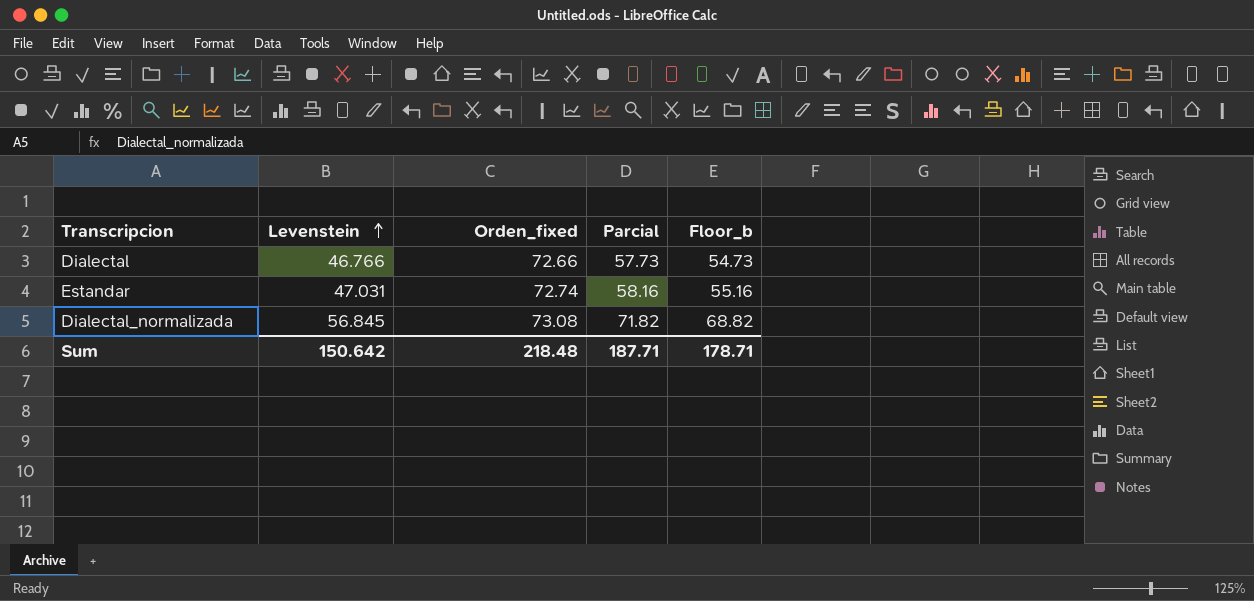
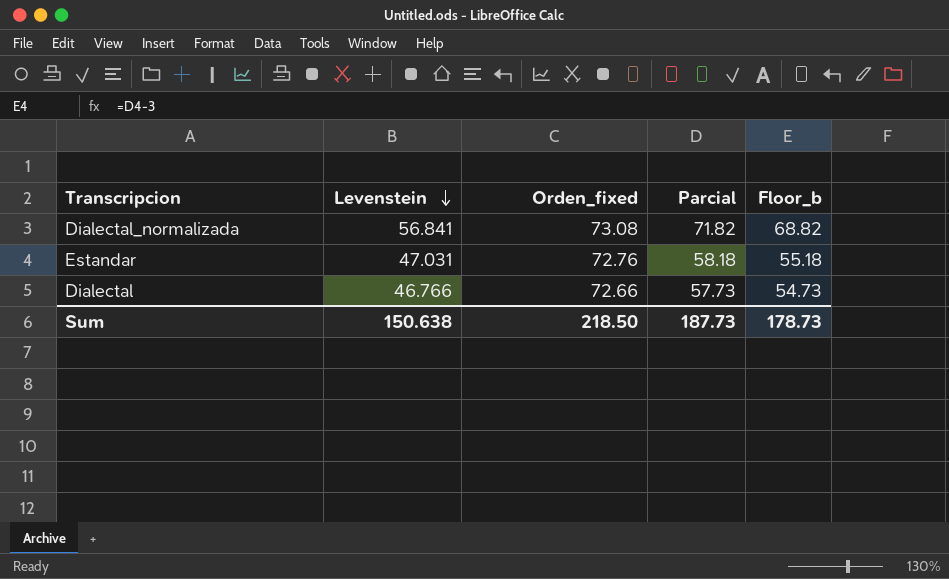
row order: Levenstein ascending -> Levenstein descending
Dialectal_normalizada | Levenstein: 56.845 -> 56.841
Estandar | Orden_fixed: 72.74 -> 72.76
Estandar | Parcial: 58.16 -> 58.18
Estandar | Floor_b: 55.16 -> 55.18
Sum | Levenstein: 150.642 -> 150.638
Sum | Orden_fixed: 218.48 -> 218.50
Sum | Parcial: 187.71 -> 187.73
Sum | Floor_b: 178.71 -> 178.73

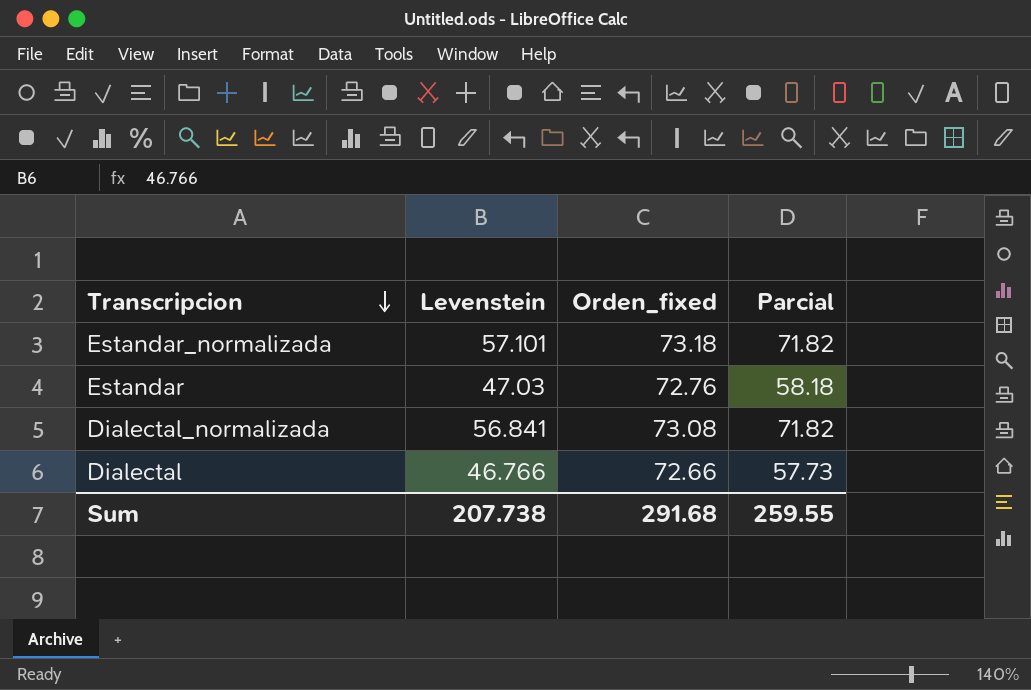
row order: Levenstein descending -> Transcripcion descending
column Floor_b | formula: [Parcial] - 3 -> none
row Estandar_normalizada: none -> 57.101 | 73.18 | 71.82
Estandar | Levenstein: 47.031 -> 47.03
Sum | Levenstein: 150.638 -> 207.738
Sum | Orden_fixed: 218.50 -> 291.68
Sum | Parcial: 187.73 -> 259.55

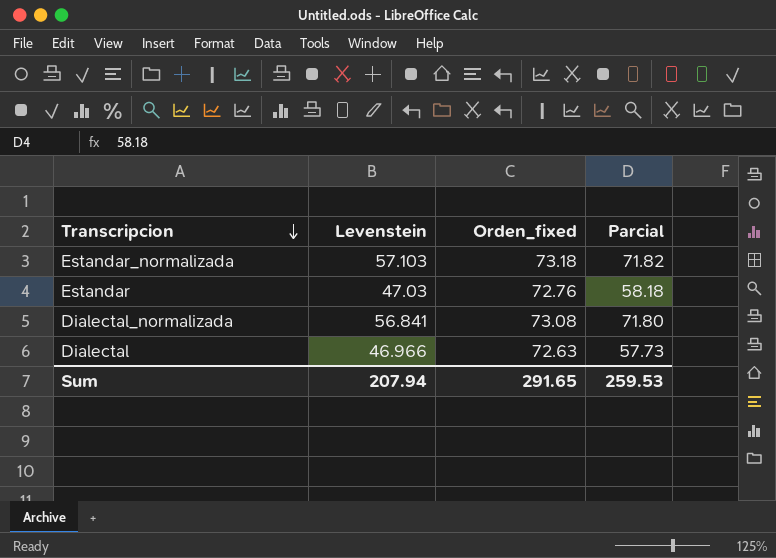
Estandar_normalizada | Levenstein: 57.101 -> 57.103
Dialectal_normalizada | Parcial: 71.82 -> 71.80
Dialectal | Levenstein: 46.766 -> 46.966
Dialectal | Orden_fixed: 72.66 -> 72.63
Sum | Levenstein: 207.738 -> 207.94
Sum | Orden_fixed: 291.68 -> 291.65
Sum | Parcial: 259.55 -> 259.53

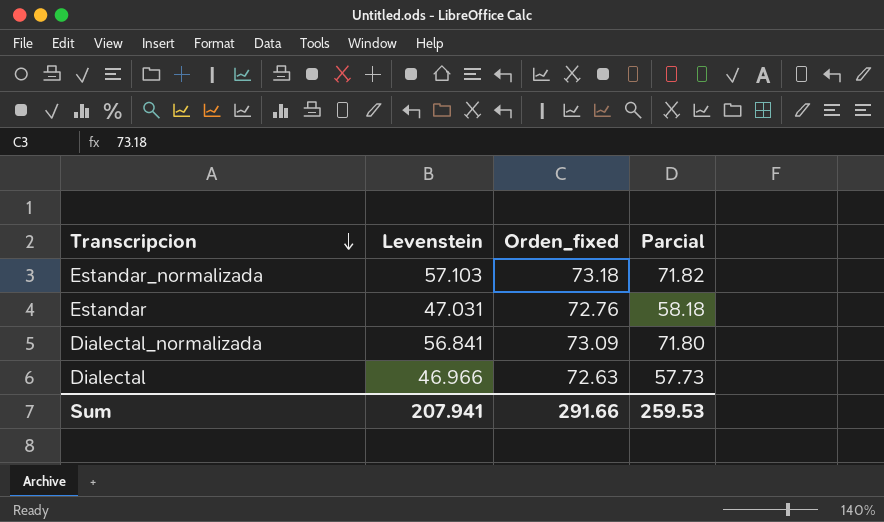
Estandar | Levenstein: 47.03 -> 47.031
Dialectal_normalizada | Orden_fixed: 73.08 -> 73.09
Sum | Levenstein: 207.94 -> 207.941
Sum | Orden_fixed: 291.65 -> 291.66

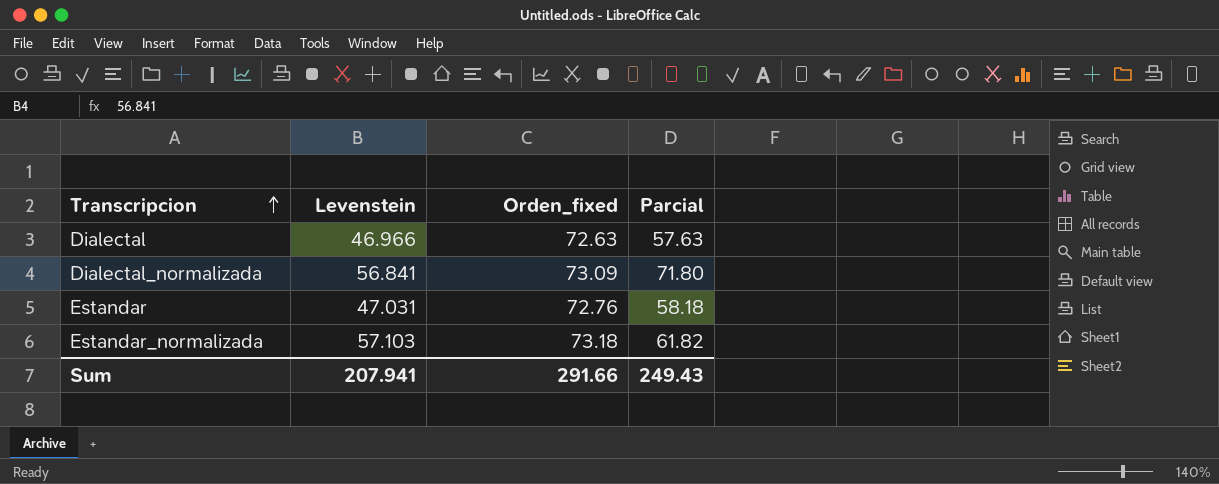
row order: Transcripcion descending -> Transcripcion ascending
Dialectal | Parcial: 57.73 -> 57.63
Estandar_normalizada | Parcial: 71.82 -> 61.82
Sum | Parcial: 259.53 -> 249.43

